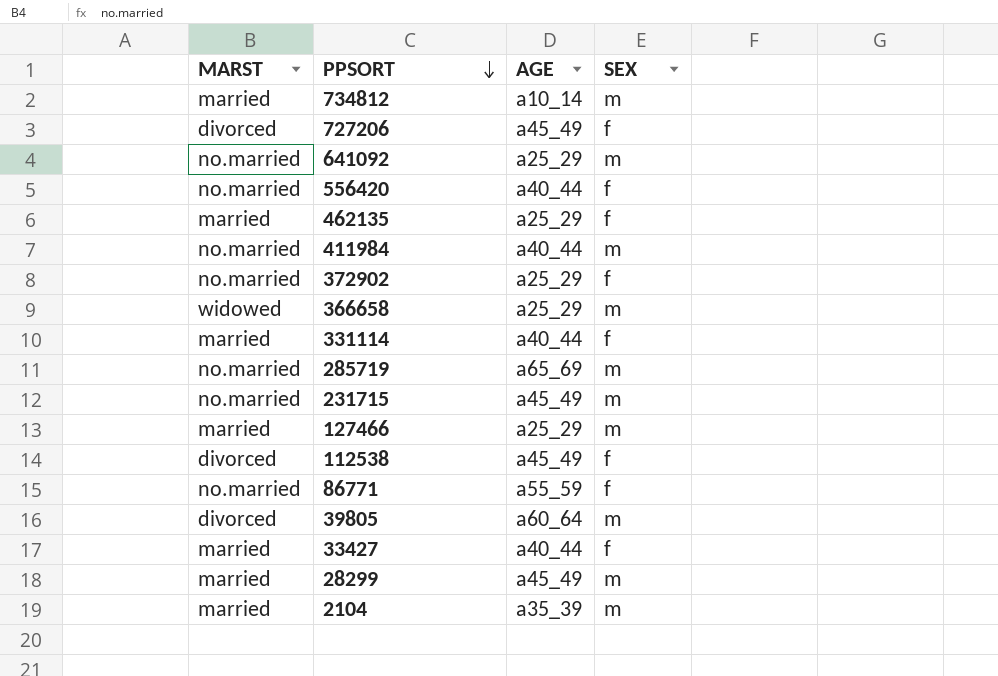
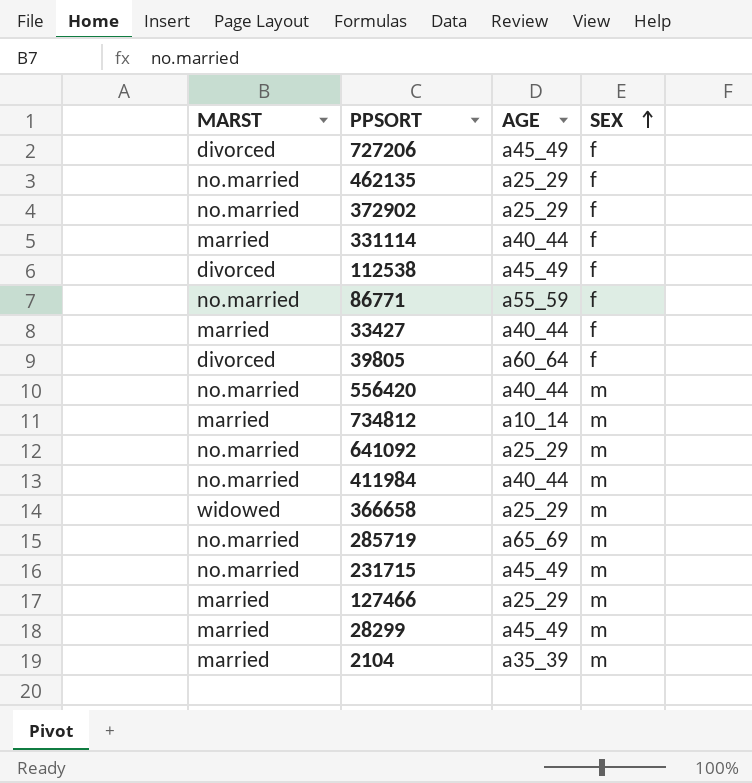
row order: PPSORT descending -> SEX ascending
462135 | MARST: married -> no.married
39805 | SEX: m -> f
556420 | SEX: f -> m

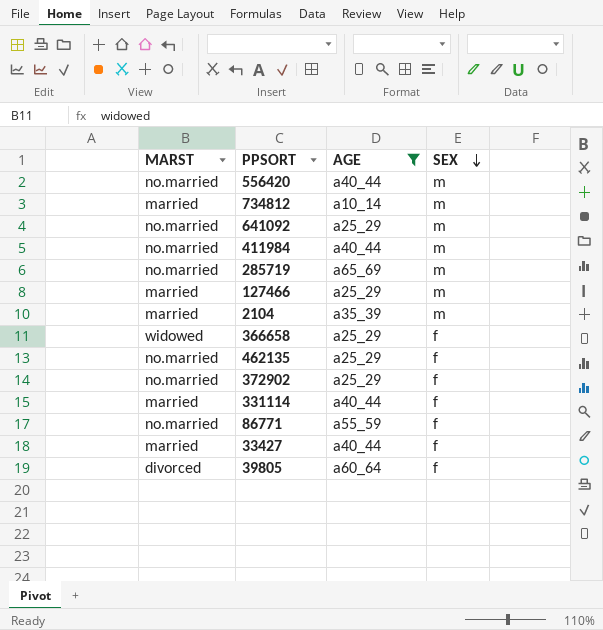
filter: none -> AGE != a45_49
row order: SEX ascending -> SEX descending
366658 | SEX: m -> f

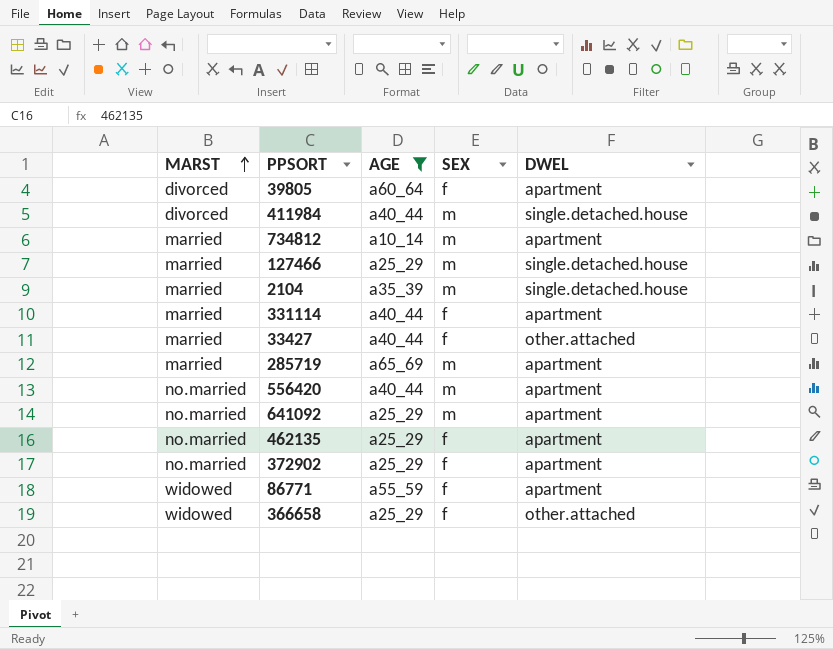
row order: SEX descending -> MARST ascending
column DWEL | position: none -> 5
411984 | MARST: no.married -> divorced
285719 | MARST: no.married -> married
86771 | MARST: no.married -> widowed

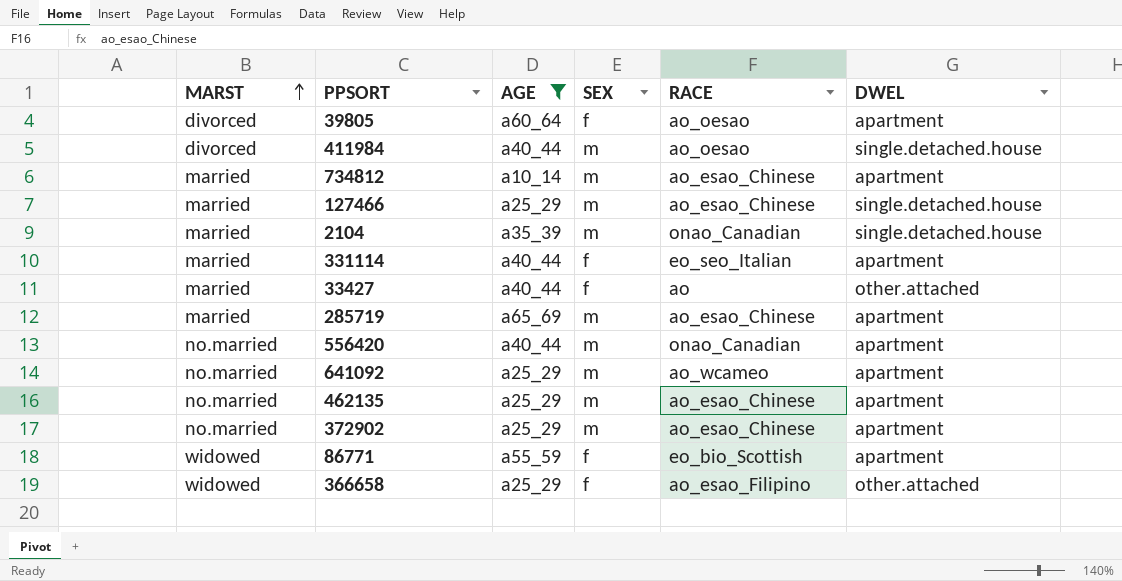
column RACE | position: none -> 5
462135 | SEX: f -> m
372902 | SEX: f -> m

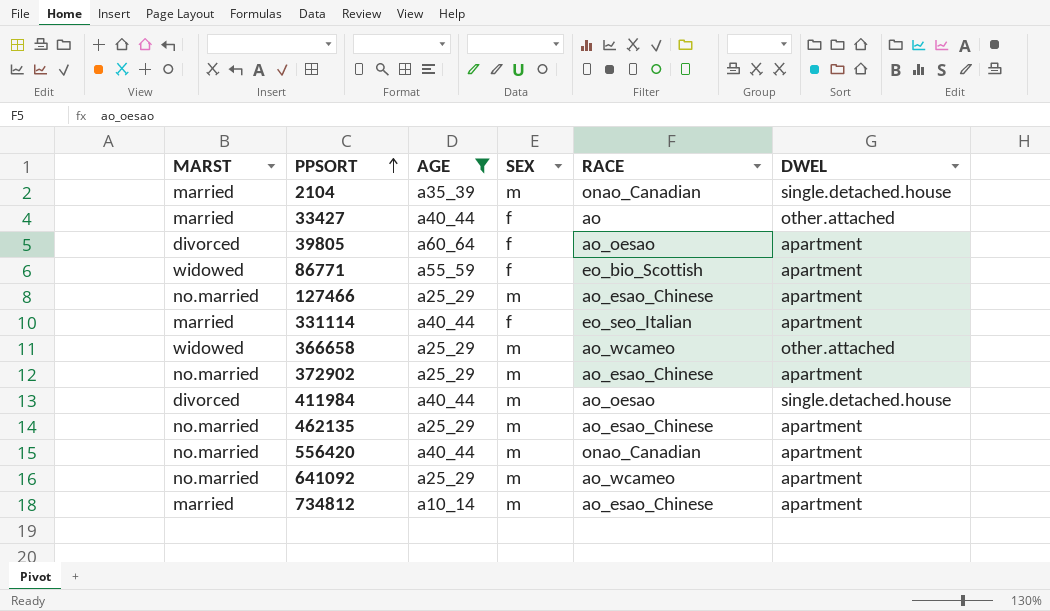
row order: MARST ascending -> PPSORT ascending
row 285719: married | a65_69 | m | ao_esao_Chinese | apartment -> none
127466 | MARST: married -> no.married
127466 | DWEL: single.detached.house -> apartment
366658 | SEX: f -> m
366658 | RACE: ao_esao_Filipino -> ao_wcameo

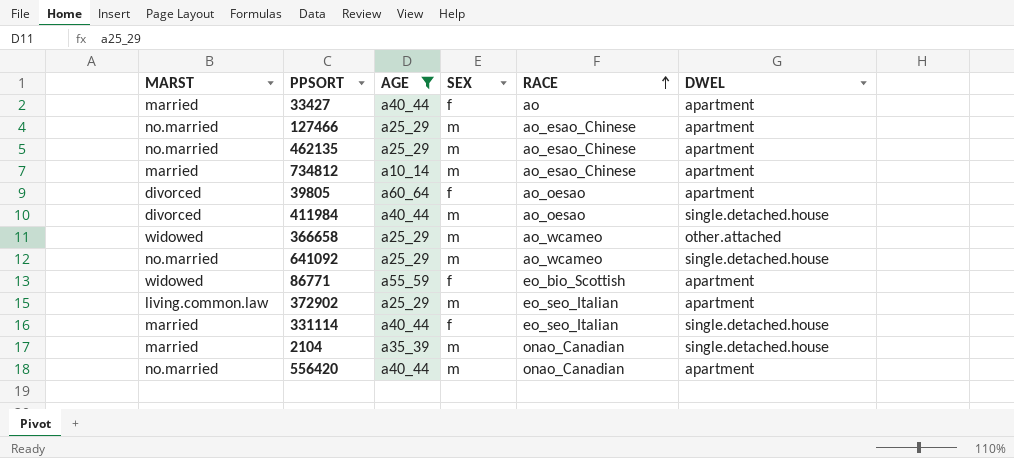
row order: PPSORT ascending -> RACE ascending
33427 | DWEL: other.attached -> apartment
641092 | DWEL: apartment -> single.detached.house
372902 | MARST: no.married -> living.common.law
372902 | RACE: ao_esao_Chinese -> eo_seo_Italian
331114 | DWEL: apartment -> single.detached.house

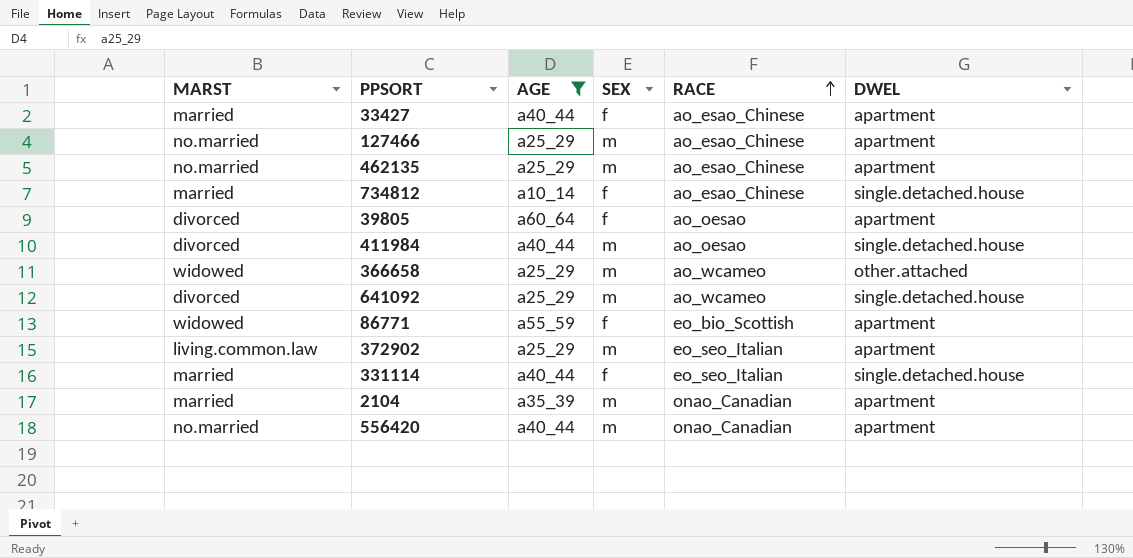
33427 | RACE: ao -> ao_esao_Chinese
734812 | SEX: m -> f
734812 | DWEL: apartment -> single.detached.house
641092 | MARST: no.married -> divorced
2104 | DWEL: single.detached.house -> apartment

